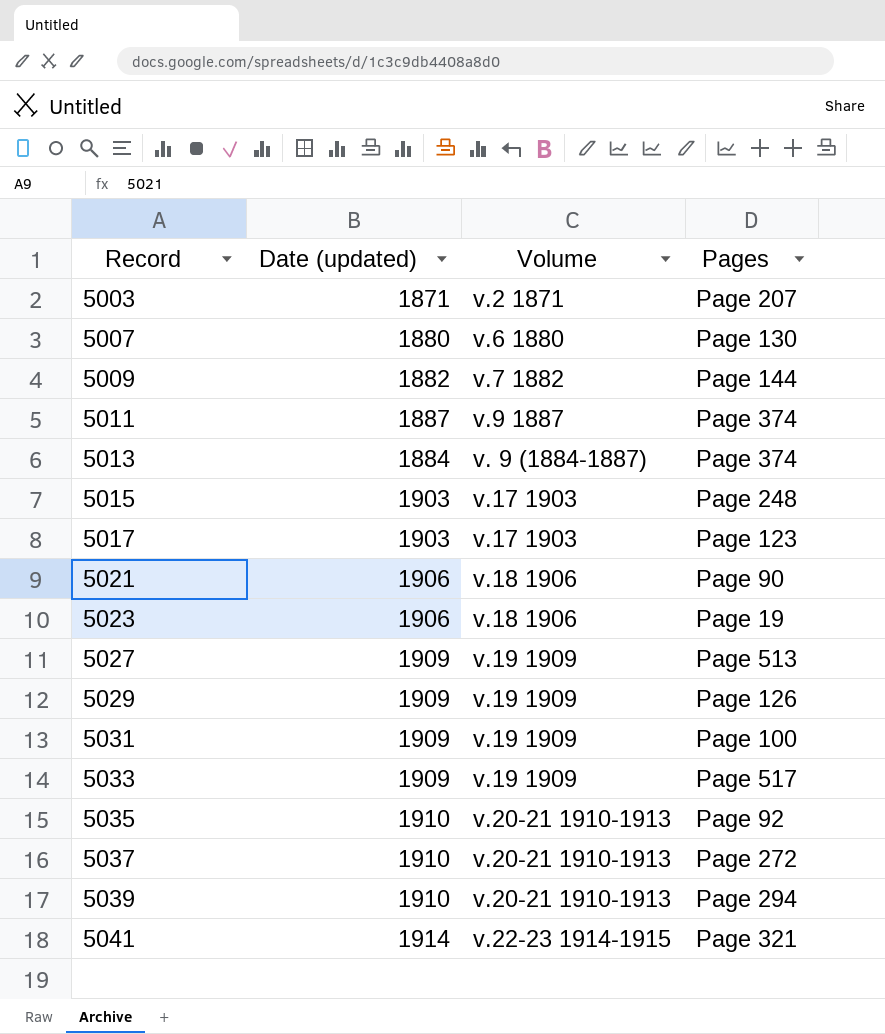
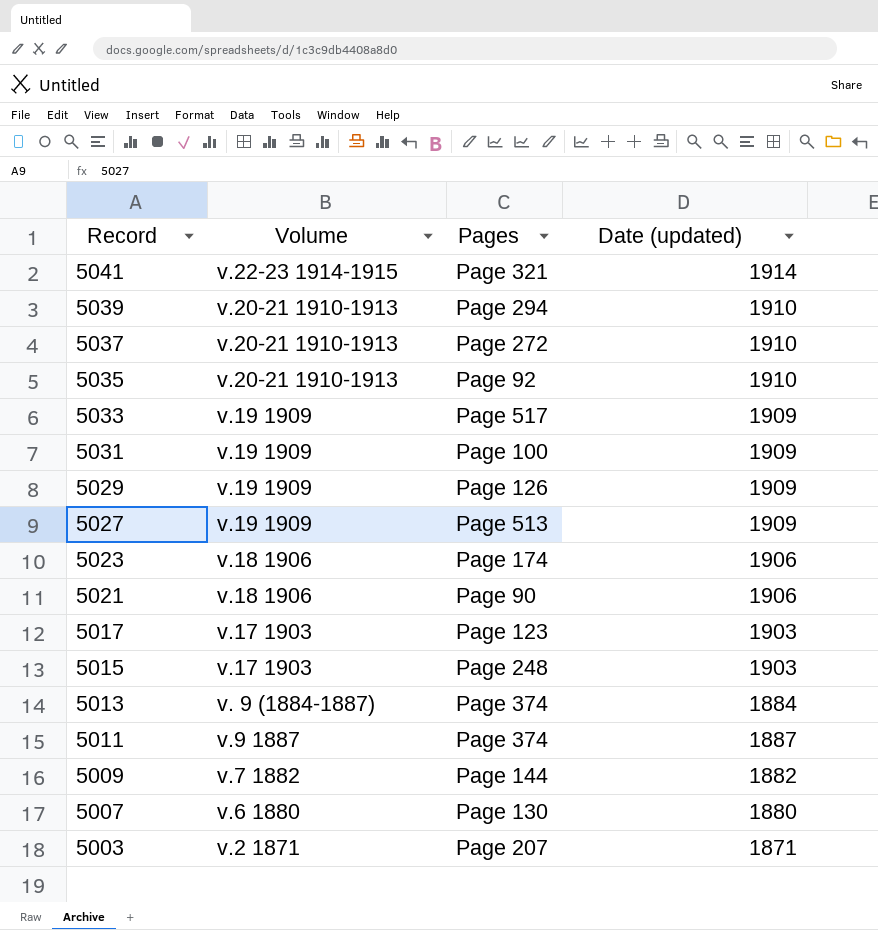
row order: Record ascending -> Record descending
column Date (updated) | position: 2 -> 4
5023 | Pages: Page 19 -> Page 174

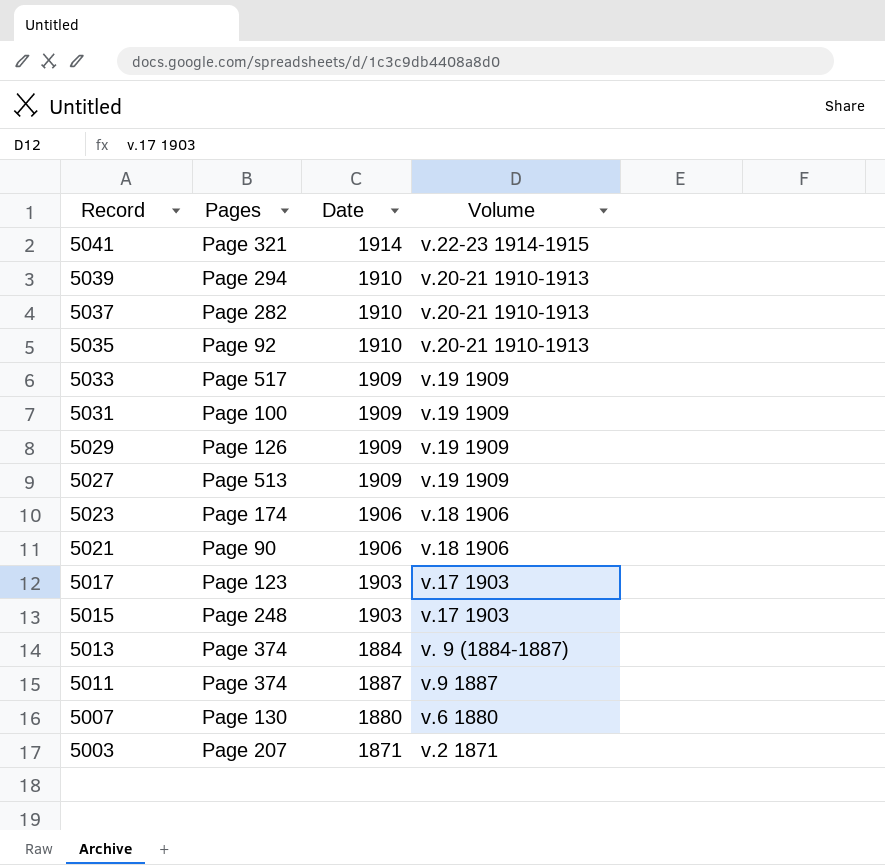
column name: Date (updated) -> Date
column Volume | position: 2 -> 4
row 5009: v.7 1882 | Page 144 | 1882 -> none
5037 | Pages: Page 272 -> Page 282

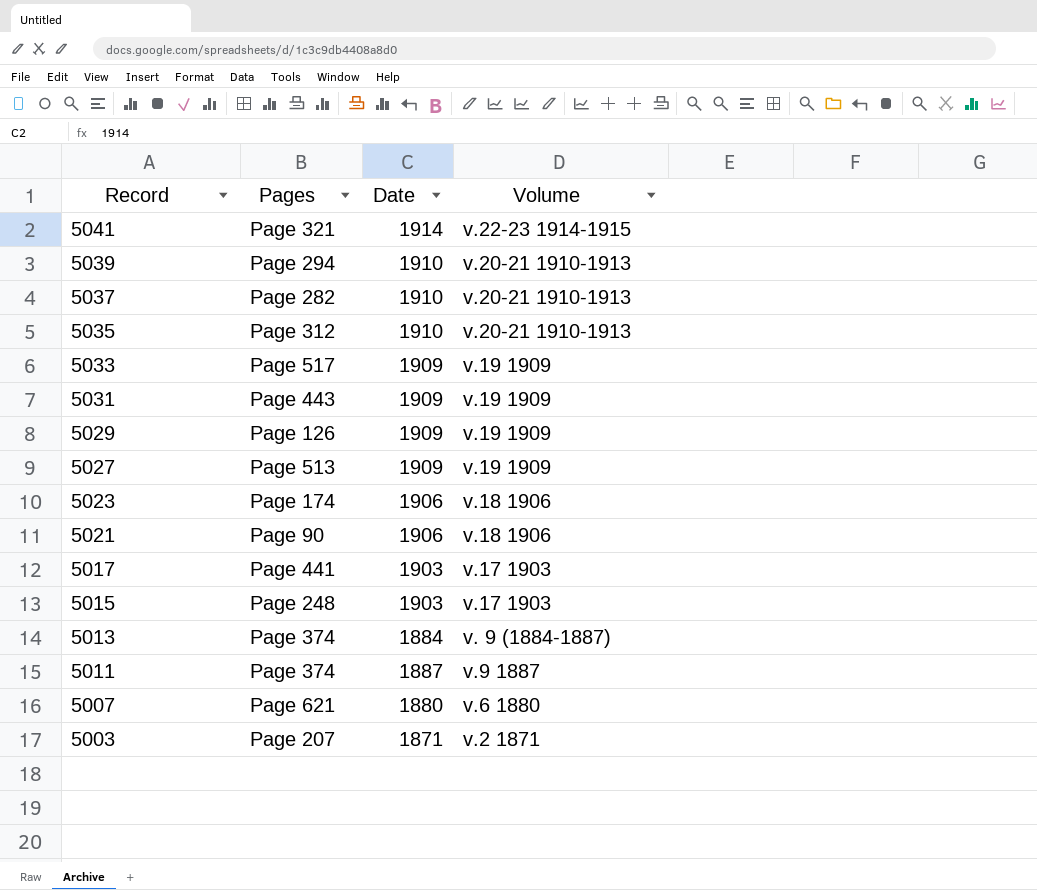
5035 | Pages: Page 92 -> Page 312
5031 | Pages: Page 100 -> Page 443
5017 | Pages: Page 123 -> Page 441
5007 | Pages: Page 130 -> Page 621

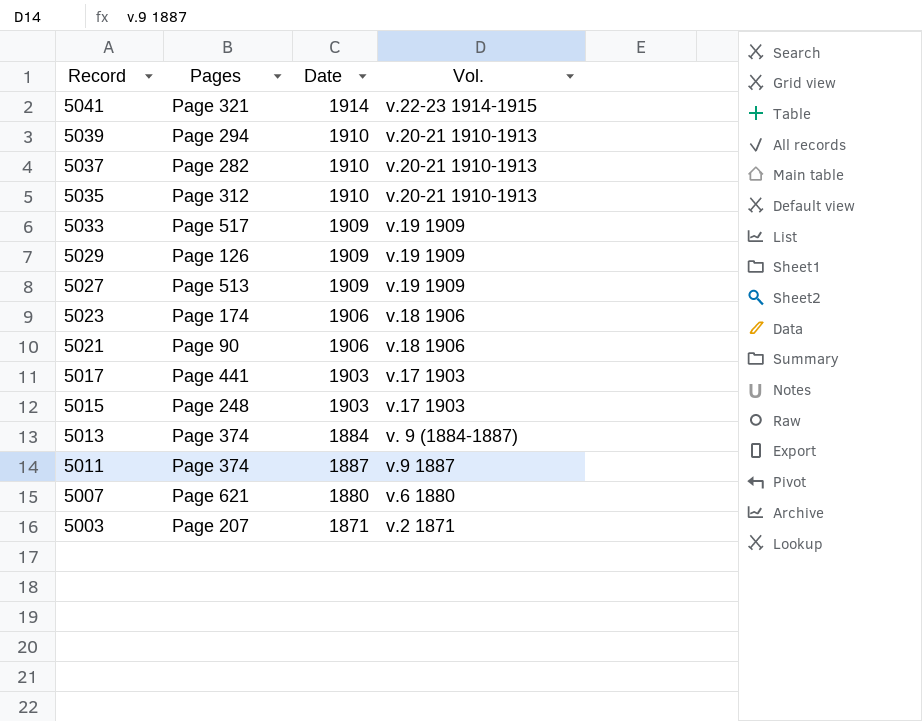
column name: Volume -> Vol.
row 5031: Page 443 | 1909 | v.19 1909 -> none

